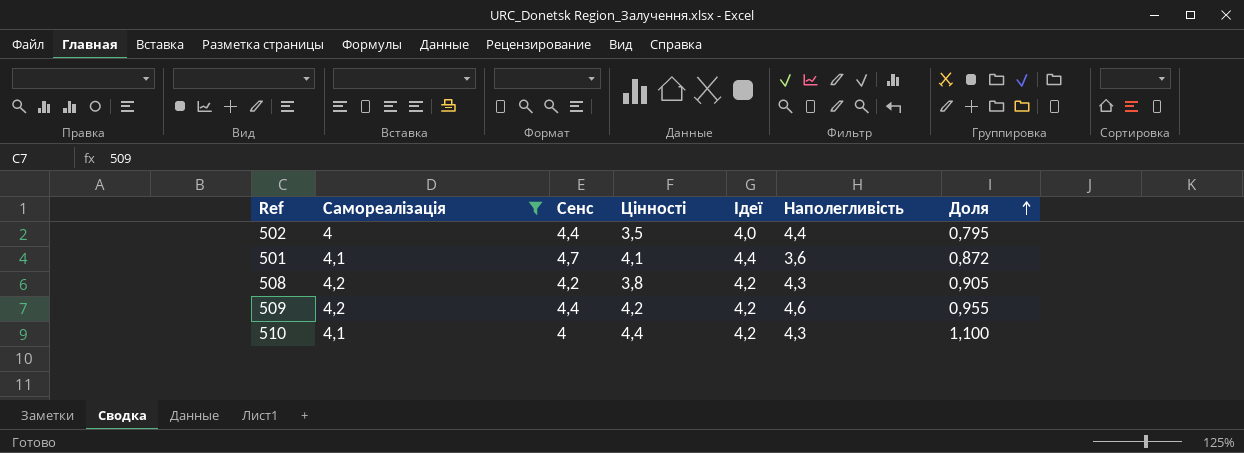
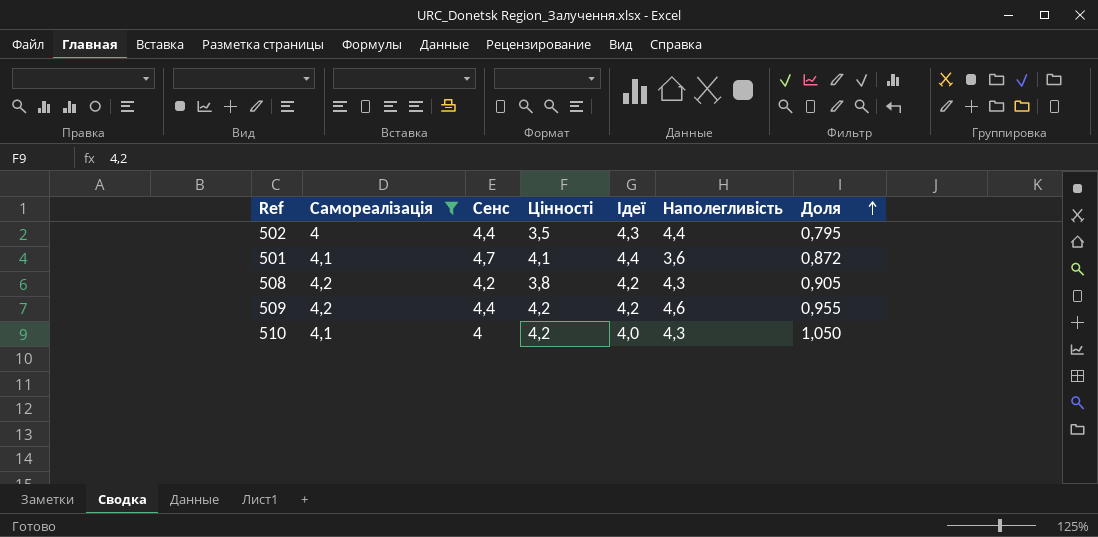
502 | Ідеї: 4,0 -> 4,3
510 | Цінності: 4,4 -> 4,2
510 | Ідеї: 4,2 -> 4,0
510 | Доля: 1,100 -> 1,050

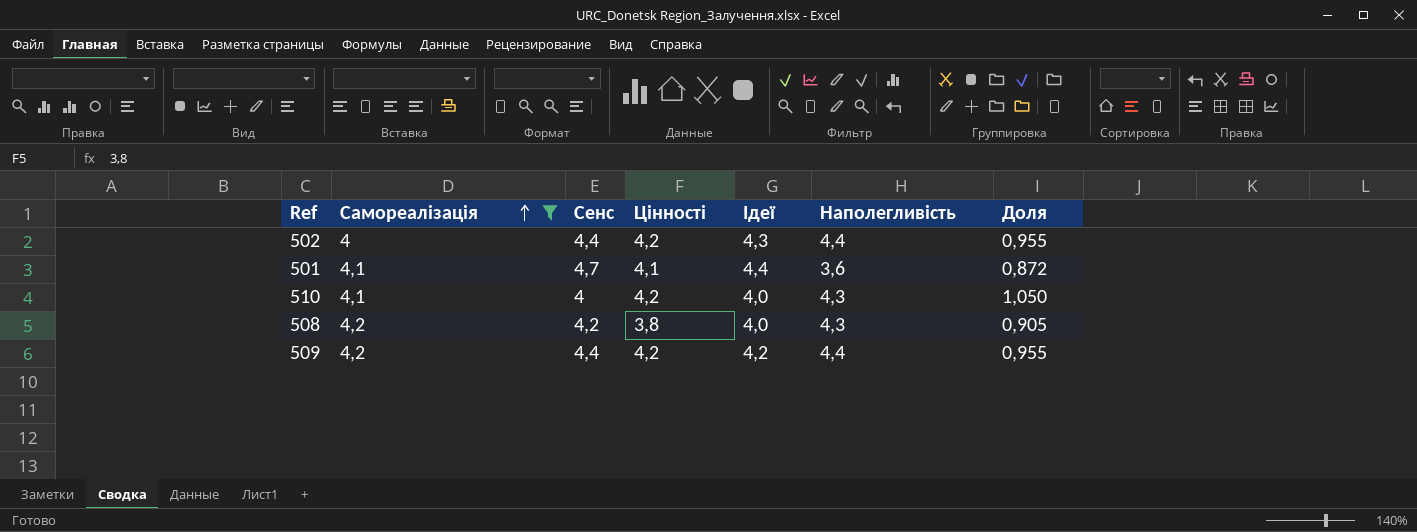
row order: Доля ascending -> Самореалізація ascending
502 | Цінності: 3,5 -> 4,2
502 | Доля: 0,795 -> 0,955
508 | Ідеї: 4,2 -> 4,0
509 | Наполегливість: 4,6 -> 4,4

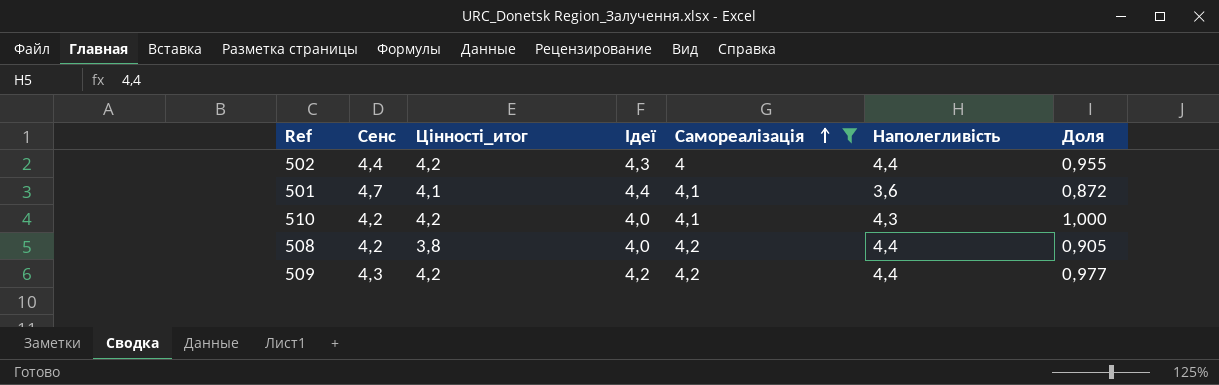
column name: Цінності -> Цінності_итог
column Самореалізація | position: 2 -> 5
510 | Сенс: 4 -> 4,2
510 | Доля: 1,050 -> 1,000
508 | Наполегливість: 4,3 -> 4,4
509 | Сенс: 4,4 -> 4,3
509 | Доля: 0,955 -> 0,977

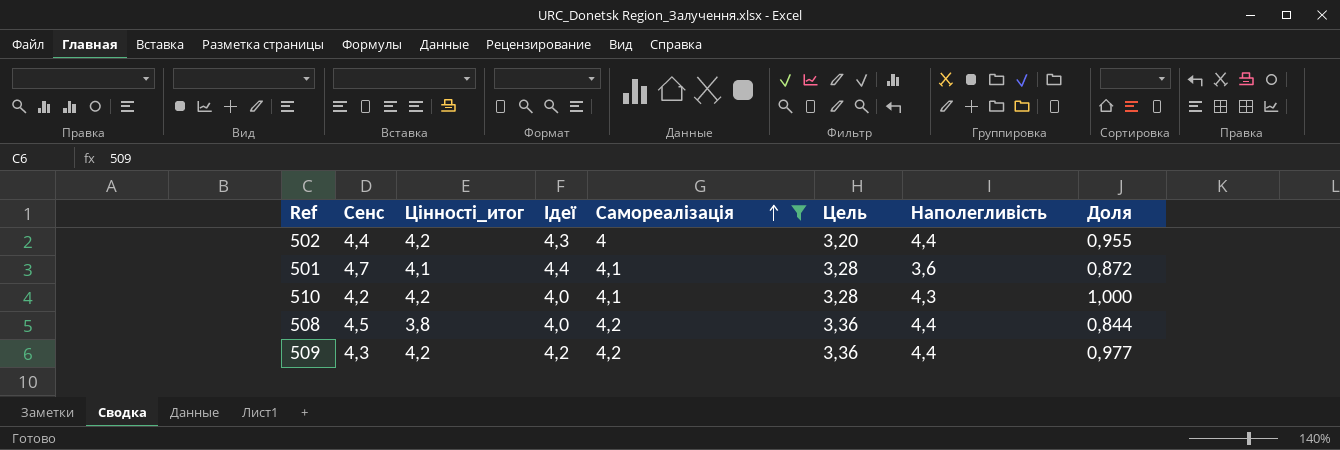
column Цель | formula: none -> [Самореалізація] * 0,8
508 | Сенс: 4,2 -> 4,5
508 | Доля: 0,905 -> 0,844

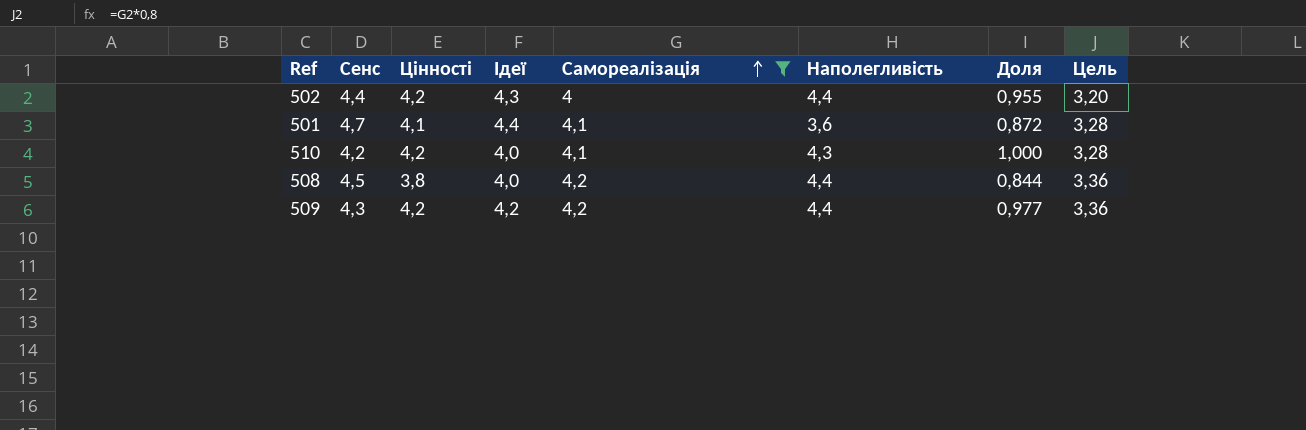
column name: Цінності_итог -> Цінності
column Цель | position: 6 -> 8

